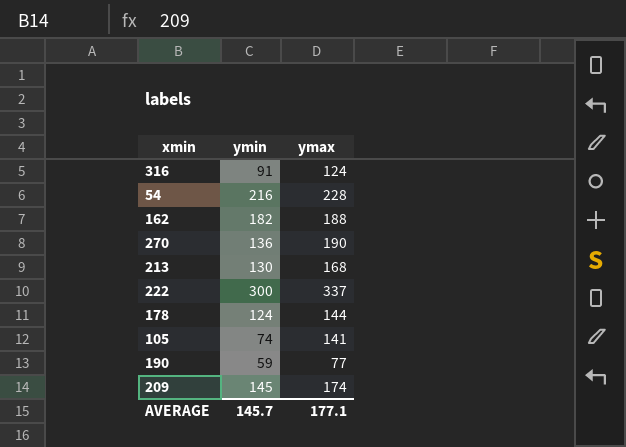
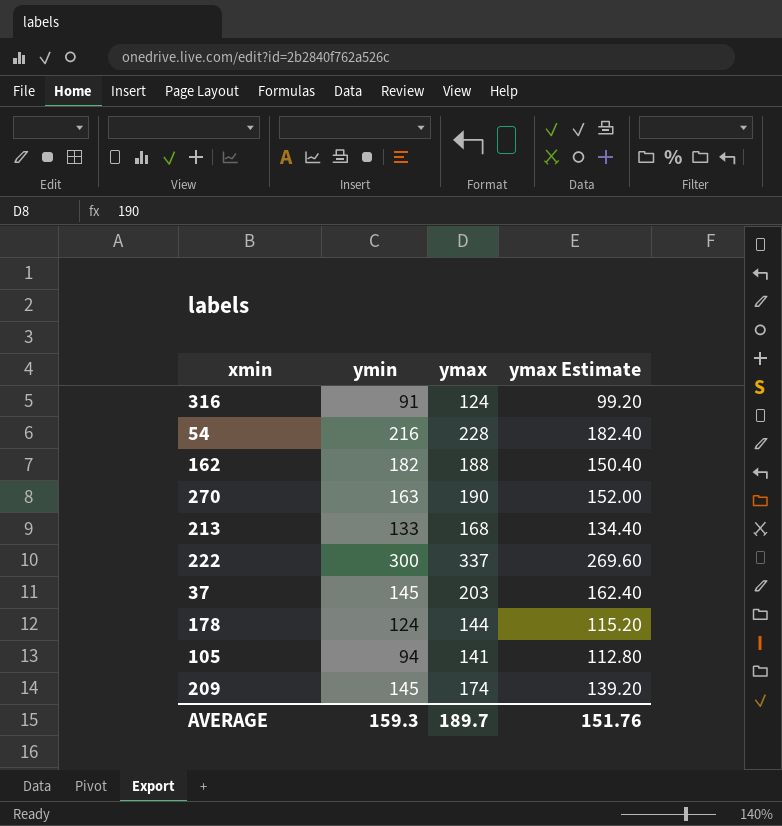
column ymax Estimate | formula: none -> [ymax] * 0.8
row 190: 59 | 77 -> none
270 | ymin: 136 -> 163
213 | ymin: 130 -> 133
row 37: none -> 145 | 203 | 162.40
105 | ymin: 74 -> 94
AVERAGE | ymin: 145.7 -> 159.3
AVERAGE | ymax: 177.1 -> 189.7

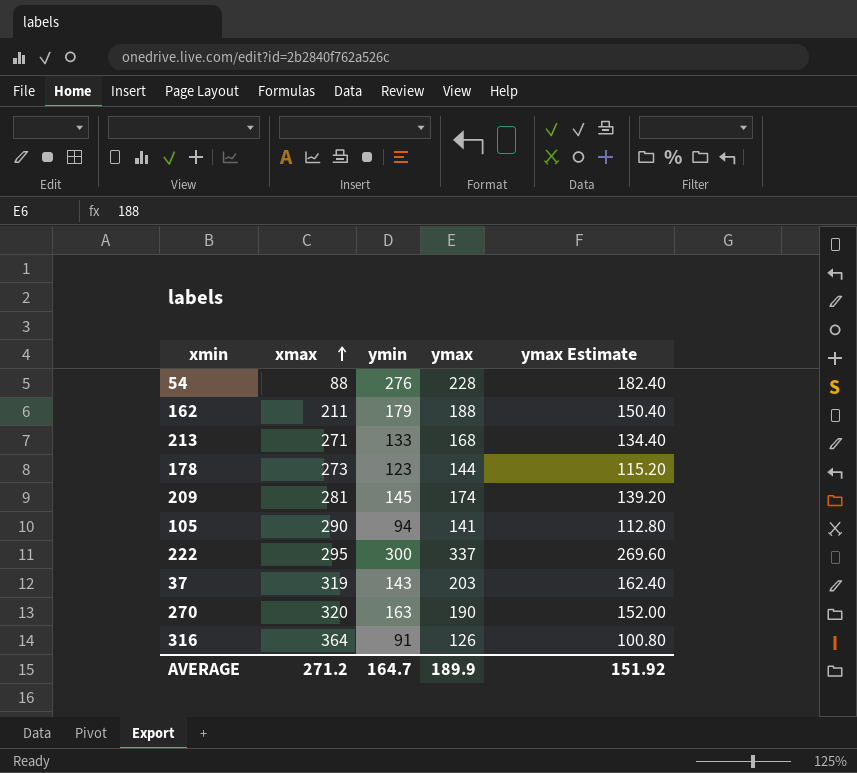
row order: none -> xmax ascending
column xmax | position: none -> 2
54 | ymin: 216 -> 276
162 | ymin: 182 -> 179
178 | ymin: 124 -> 123
37 | ymin: 145 -> 143
316 | ymax: 124 -> 126
316 | ymax Estimate: 99.20 -> 100.80
AVERAGE | ymin: 159.3 -> 164.7
AVERAGE | ymax: 189.7 -> 189.9
AVERAGE | ymax Estimate: 151.76 -> 151.92

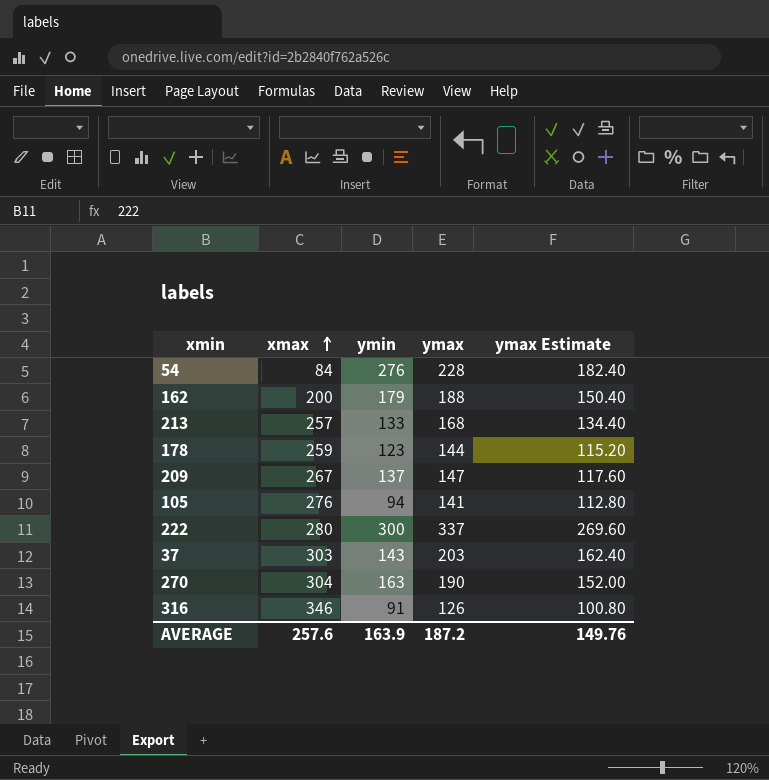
54 | xmax: 88 -> 84
162 | xmax: 211 -> 200
213 | xmax: 271 -> 257
178 | xmax: 273 -> 259
209 | xmax: 281 -> 267
209 | ymin: 145 -> 137
209 | ymax: 174 -> 147
209 | ymax Estimate: 139.20 -> 117.60
105 | xmax: 290 -> 276
222 | xmax: 295 -> 280
37 | xmax: 319 -> 303
270 | xmax: 320 -> 304
316 | xmax: 364 -> 346
AVERAGE | xmax: 271.2 -> 257.6
AVERAGE | ymin: 164.7 -> 163.9
AVERAGE | ymax: 189.9 -> 187.2
AVERAGE | ymax Estimate: 151.92 -> 149.76

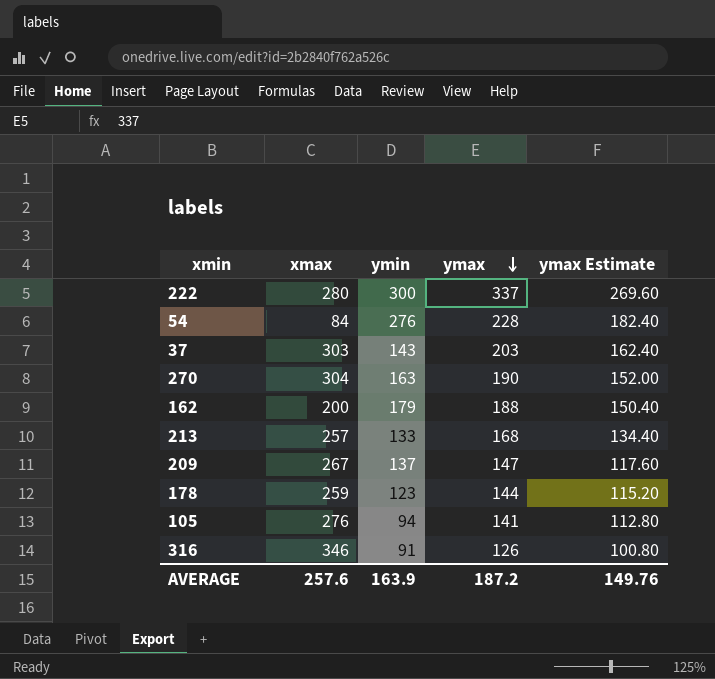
row order: xmax ascending -> ymax descending

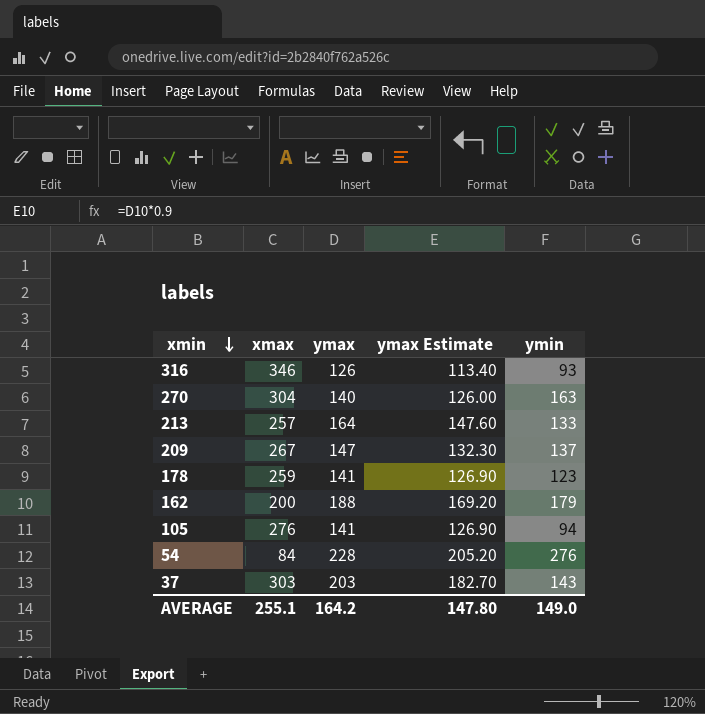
row order: ymax descending -> xmin descending
column ymax Estimate | formula: [ymax] * 0.8 -> [ymax] * 0.9
column ymin | position: 3 -> 5
row 222: 280 | 300 | 337 | 269.60 -> none
316 | ymin: 91 -> 93
270 | ymax: 190 -> 140
213 | ymax: 168 -> 164
178 | ymax: 144 -> 141
AVERAGE | xmax: 257.6 -> 255.1
AVERAGE | ymax: 187.2 -> 164.2
AVERAGE | ymax Estimate: 149.76 -> 147.80
AVERAGE | ymin: 163.9 -> 149.0

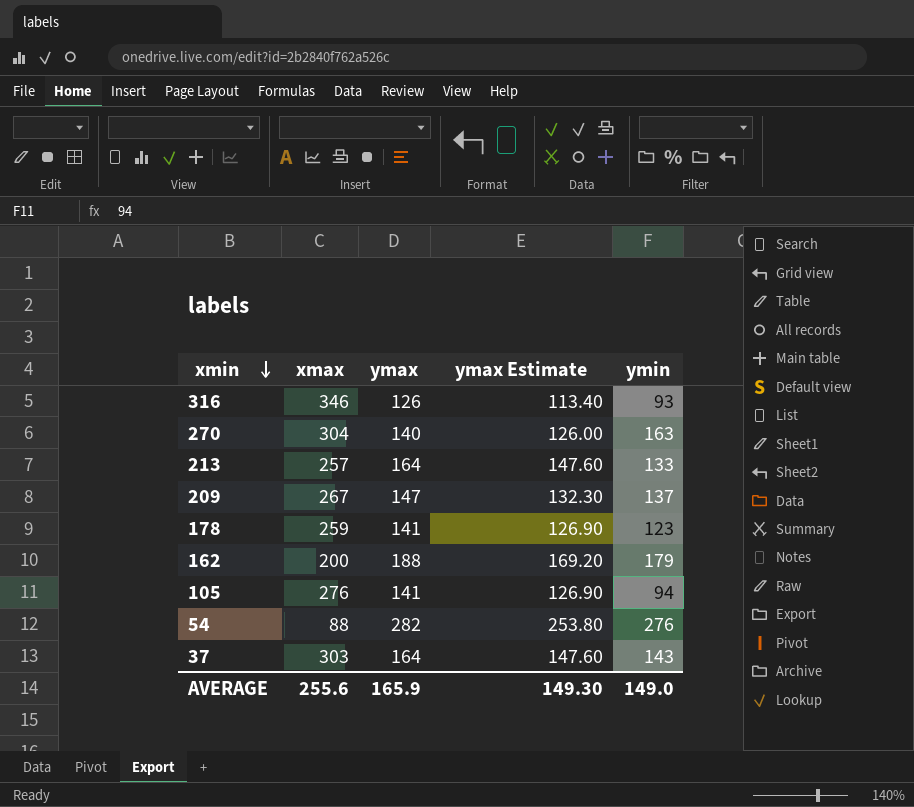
54 | xmax: 84 -> 88
54 | ymax: 228 -> 282
54 | ymax Estimate: 205.20 -> 253.80
37 | ymax: 203 -> 164
37 | ymax Estimate: 182.70 -> 147.60
AVERAGE | xmax: 255.1 -> 255.6
AVERAGE | ymax: 164.2 -> 165.9
AVERAGE | ymax Estimate: 147.80 -> 149.30

